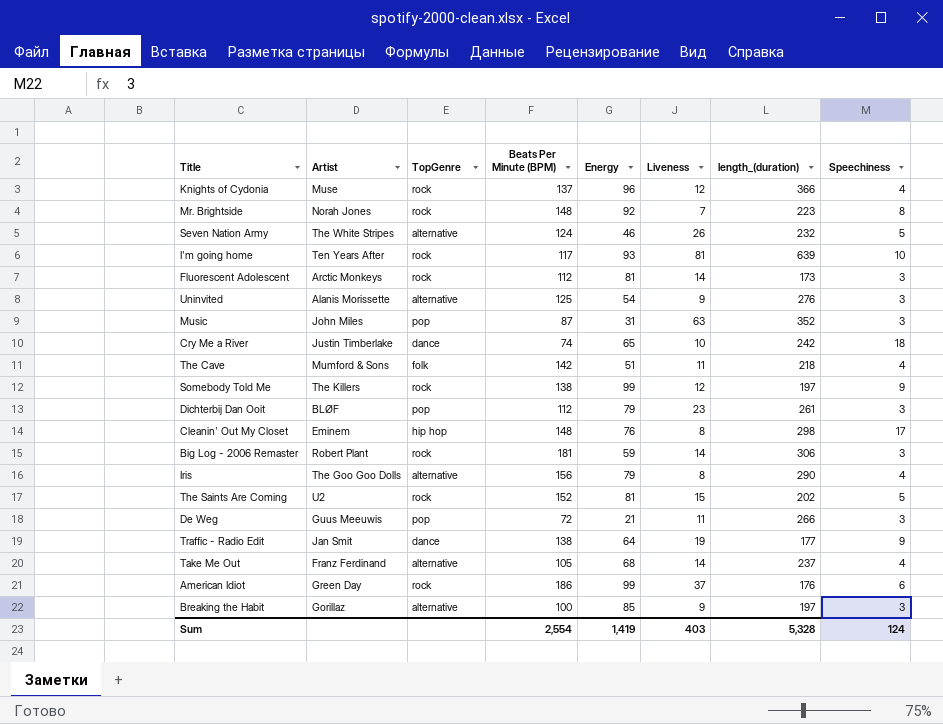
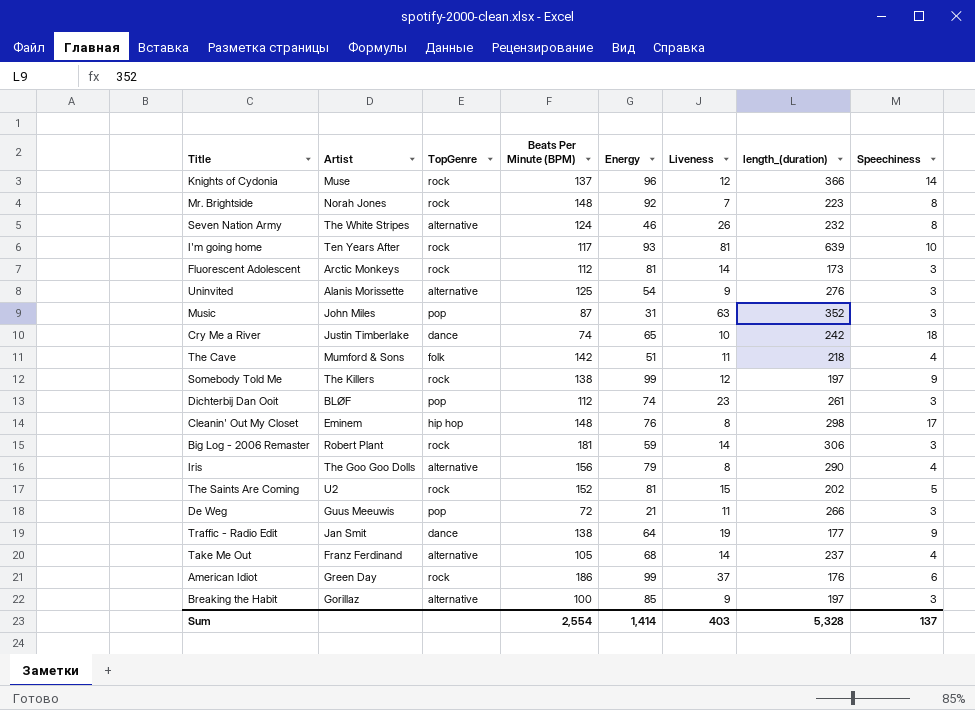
Knights of Cydonia | Speechiness: 4 -> 14
Seven Nation Army | Speechiness: 5 -> 8
Dichterbij Dan Ooit | Energy: 79 -> 74
Sum | Energy: 1,419 -> 1,414
Sum | Speechiness: 124 -> 137

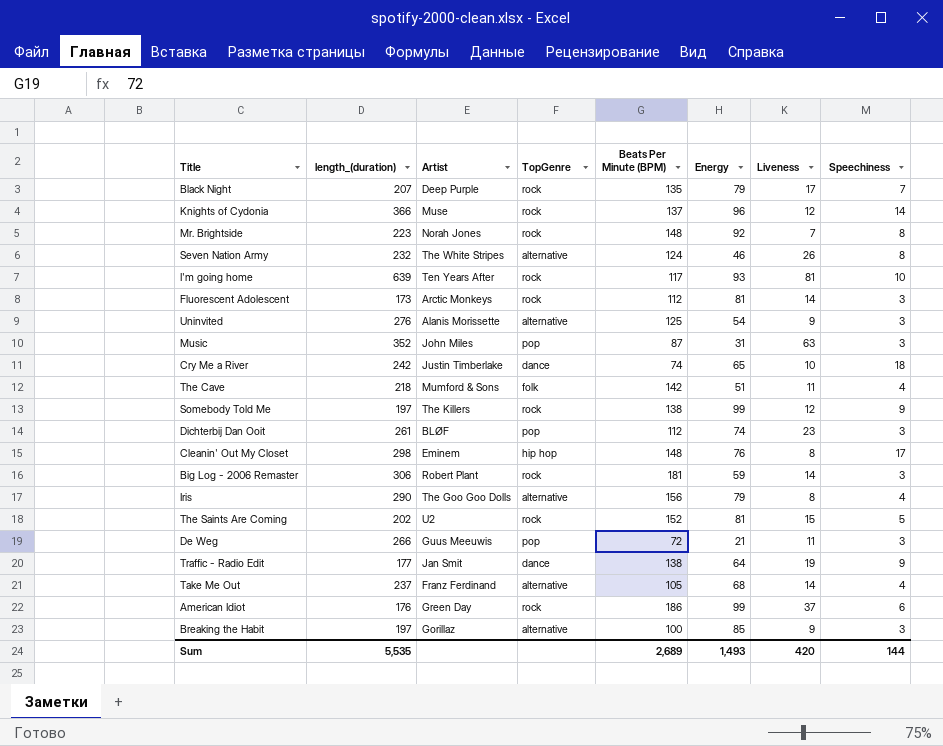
column length_(duration) | position: 7 -> 2
row Black Night: none -> 207 | Deep Purple | rock | 135 | 79 | 17 | 7
Sum | length_(duration): 5,328 -> 5,535
Sum | Beats Per Minute (BPM): 2,554 -> 2,689
Sum | Energy: 1,414 -> 1,493
Sum | Liveness: 403 -> 420
Sum | Speechiness: 137 -> 144

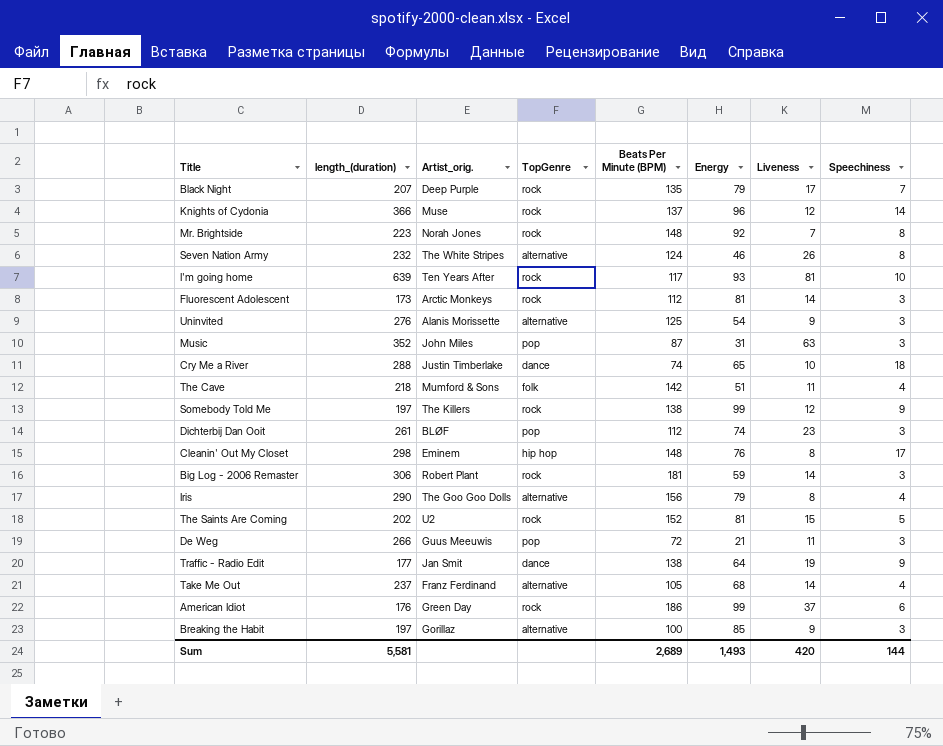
column name: Artist -> Artist_orig.
Cry Me a River | length_(duration): 242 -> 288
Sum | length_(duration): 5,535 -> 5,581

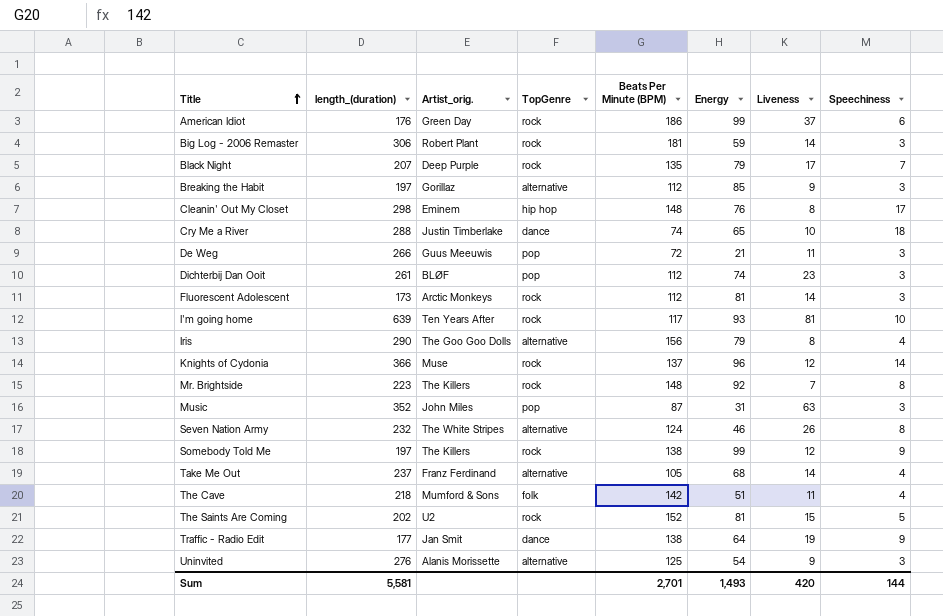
row order: none -> Title ascending
Breaking the Habit | Beats Per Minute (BPM): 100 -> 112
Mr. Brightside | Artist_orig.: Norah Jones -> The Killers
Sum | Beats Per Minute (BPM): 2,689 -> 2,701

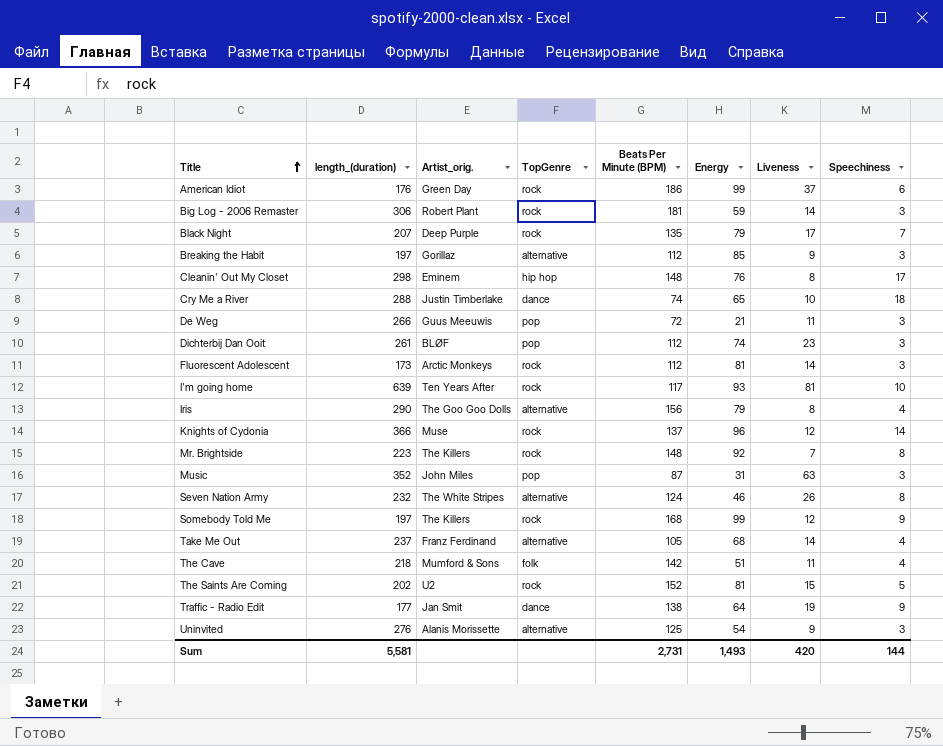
Somebody Told Me | Beats Per Minute (BPM): 138 -> 168
Sum | Beats Per Minute (BPM): 2,701 -> 2,731

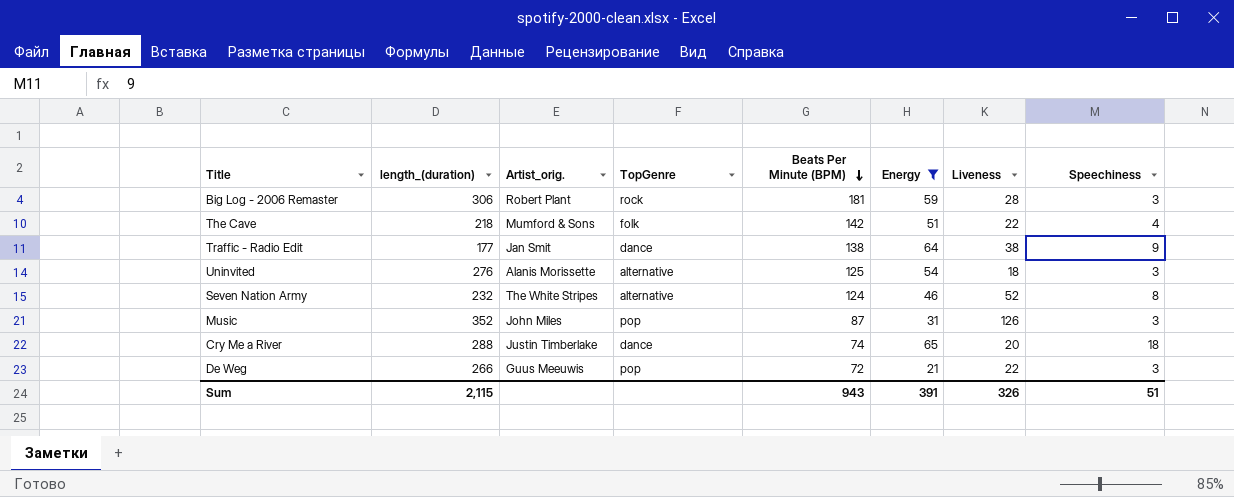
filter: none -> Energy <= 65
row order: Title ascending -> Beats Per Minute (BPM) descending
Big Log - 2006 Remaster | Liveness: 14 -> 28
The Cave | Liveness: 11 -> 22
Traffic - Radio Edit | Liveness: 19 -> 38
Uninvited | Liveness: 9 -> 18
Seven Nation Army | Liveness: 26 -> 52
Music | Liveness: 63 -> 126
Cry Me a River | Liveness: 10 -> 20
De Weg | Liveness: 11 -> 22
Sum | length_(duration): 5,581 -> 2,115
Sum | Beats Per Minute (BPM): 2,731 -> 943
Sum | Energy: 1,493 -> 391
Sum | Liveness: 420 -> 326
Sum | Speechiness: 144 -> 51

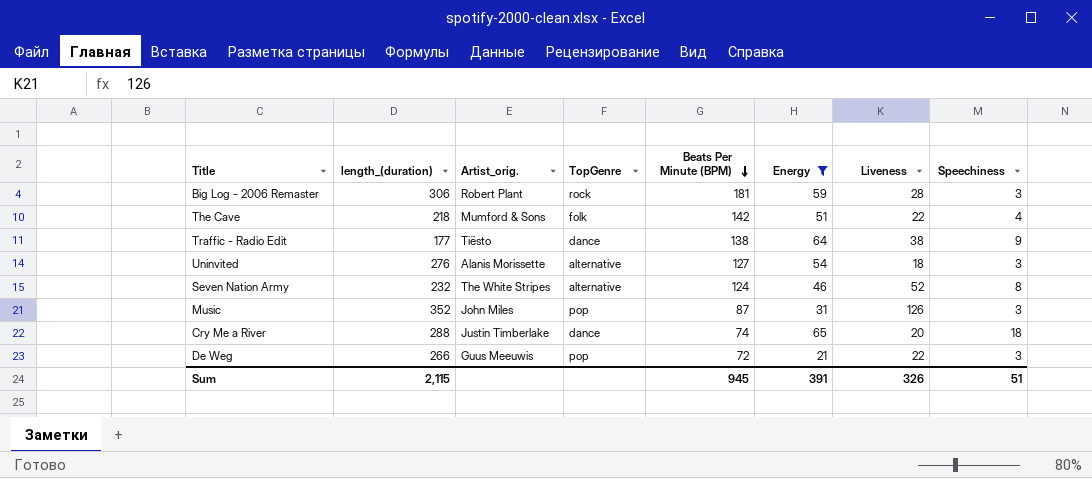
Traffic - Radio Edit | Artist_orig.: Jan Smit -> Tiësto
Uninvited | Beats Per Minute (BPM): 125 -> 127
Sum | Beats Per Minute (BPM): 943 -> 945

